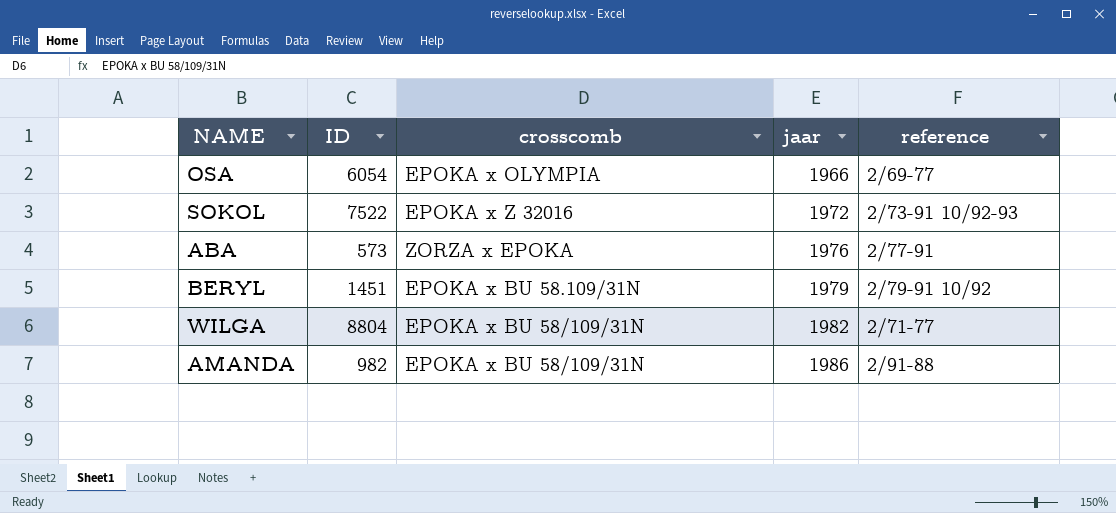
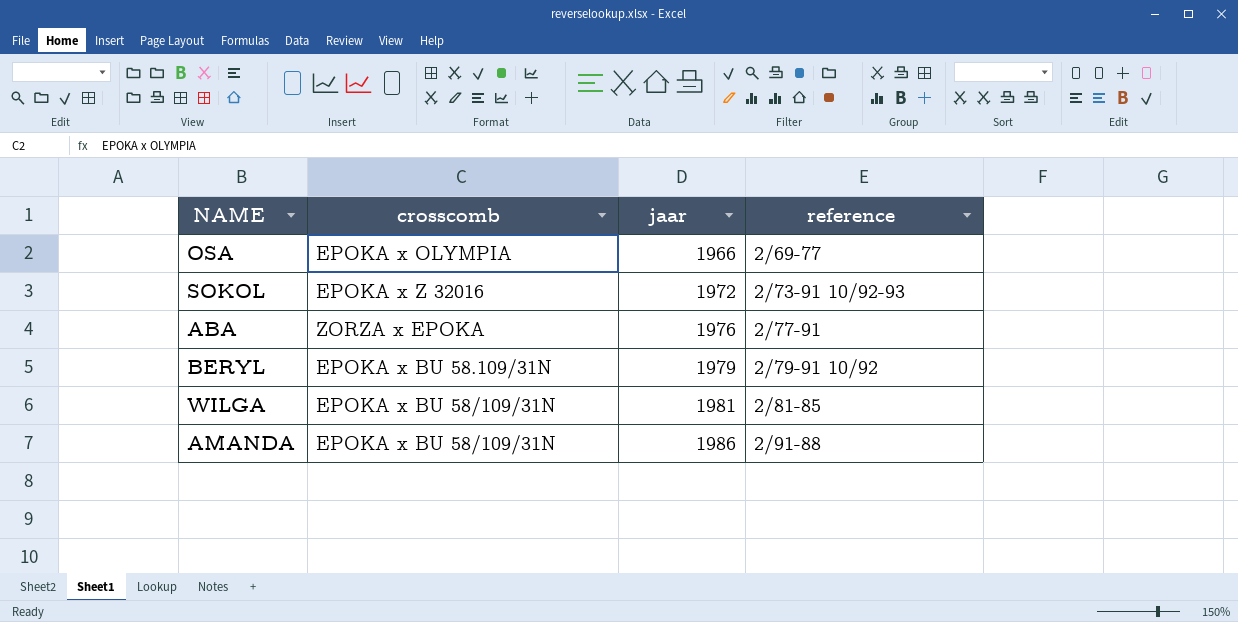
column ID | position: 2 -> none
WILGA | jaar: 1982 -> 1981
WILGA | reference: 2/71-77 -> 2/81-85

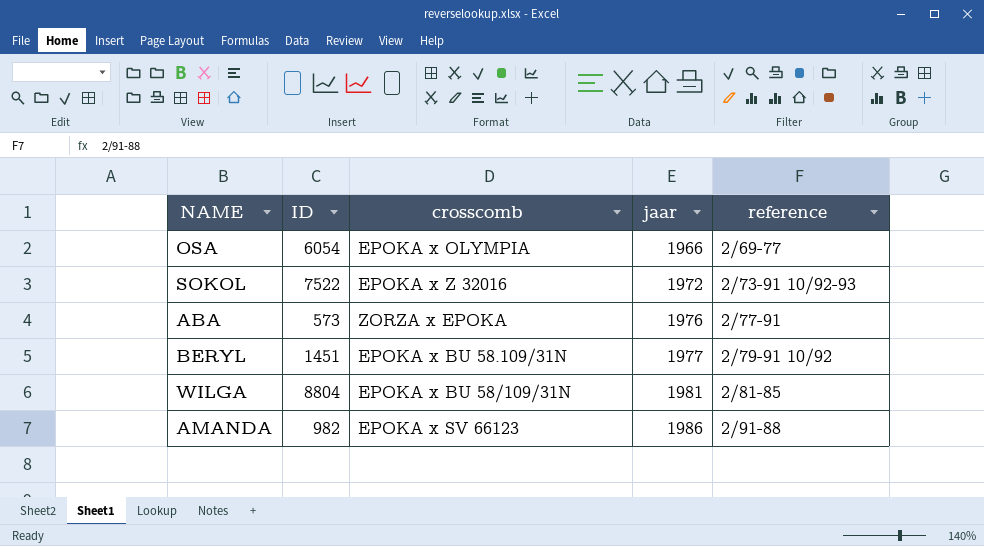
column ID | position: none -> 2
BERYL | jaar: 1979 -> 1977
AMANDA | crosscomb: EPOKA x BU 58/109/31N -> EPOKA x SV 66123

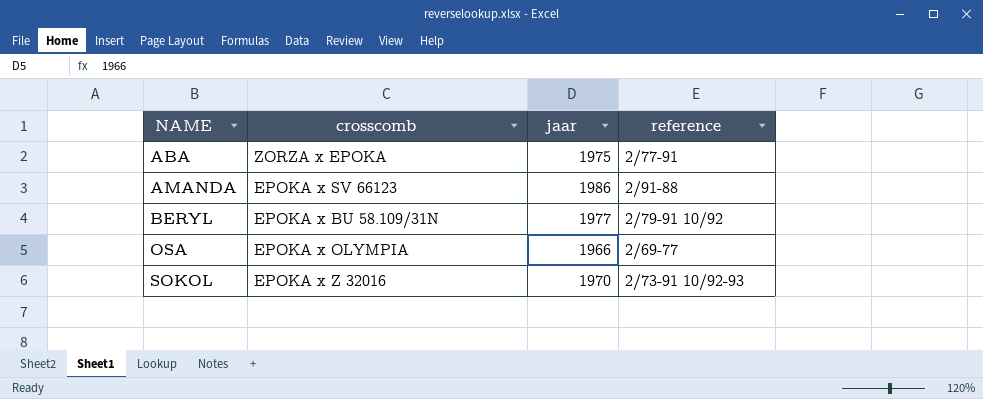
row order: jaar ascending -> NAME ascending
column ID | position: 2 -> none
row WILGA: 8804 | EPOKA x BU 58/109/31N | 1981 | 2/81-85 -> none
ABA | jaar: 1976 -> 1975
SOKOL | jaar: 1972 -> 1970

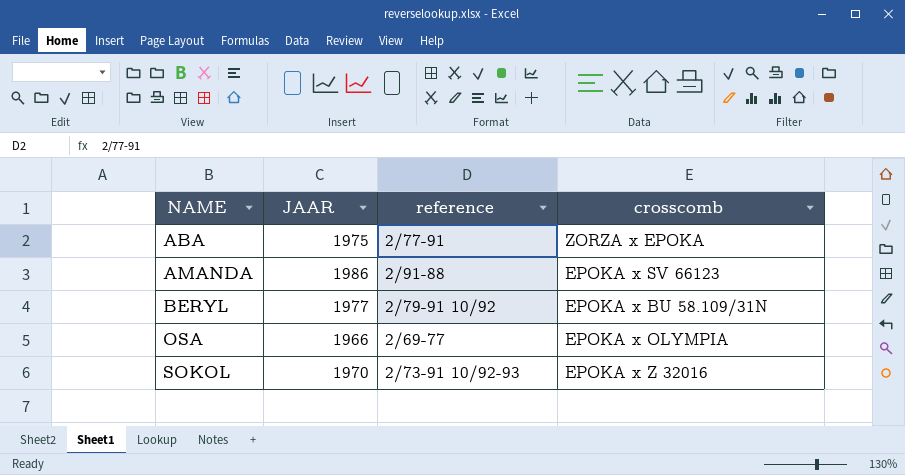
column name: jaar -> JAAR
column crosscomb | position: 2 -> 4

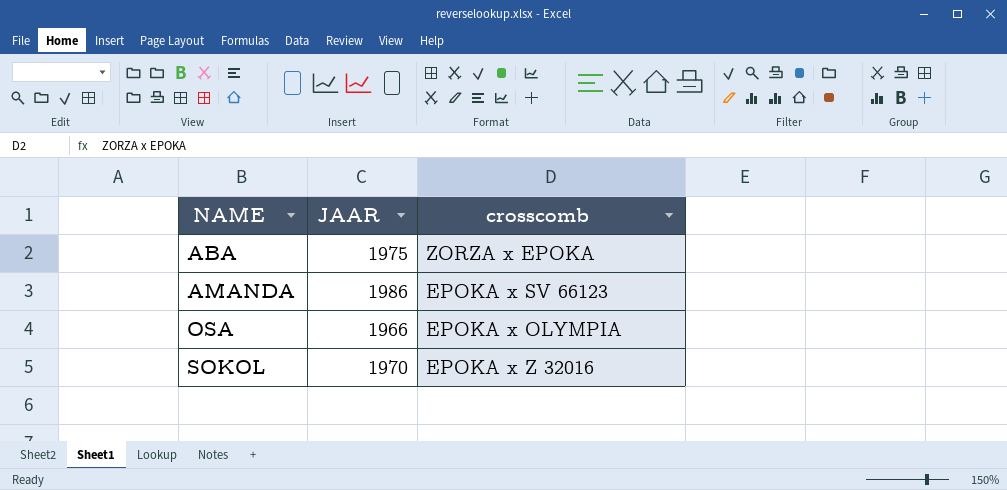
column reference | position: 3 -> none
row BERYL: 1977 | 2/79-91 10/92 | EPOKA x BU 58.109/31N -> none

